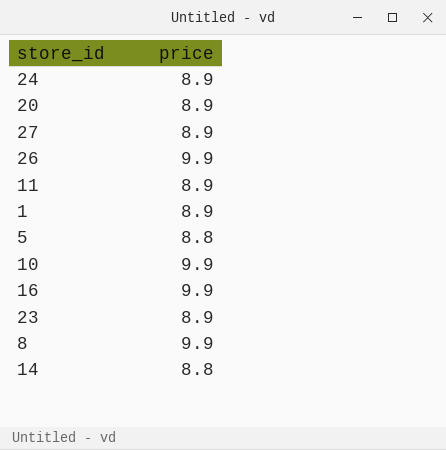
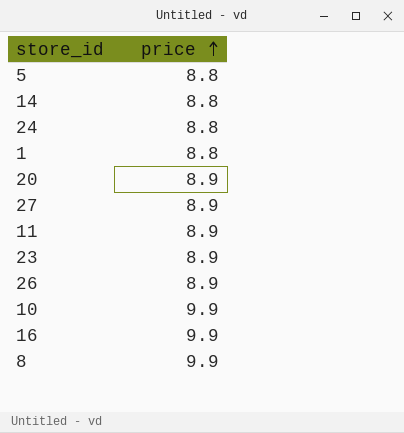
row order: none -> price ascending
24 | price: 8.9 -> 8.8
1 | price: 8.9 -> 8.8
26 | price: 9.9 -> 8.9

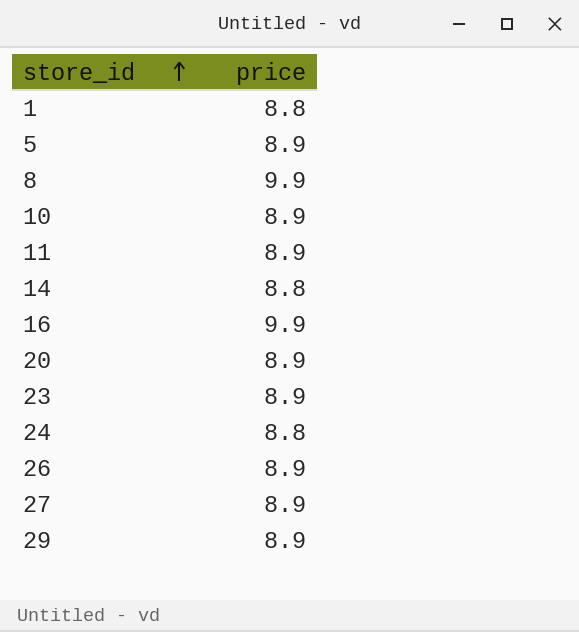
row order: price ascending -> store_id ascending
5 | price: 8.8 -> 8.9
10 | price: 9.9 -> 8.9
row 29: none -> 8.9

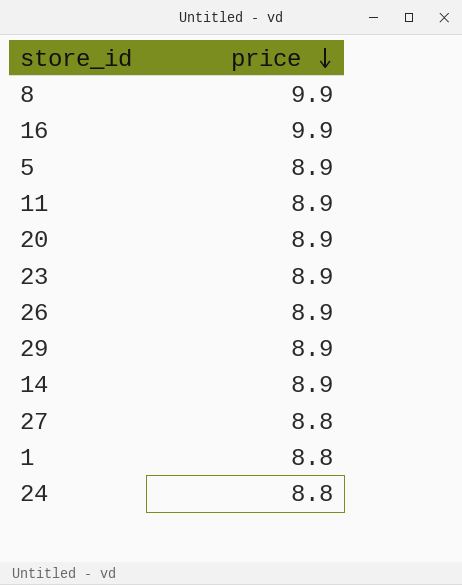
row order: store_id ascending -> price descending
row 10: 8.9 -> none
14 | price: 8.8 -> 8.9
27 | price: 8.9 -> 8.8

